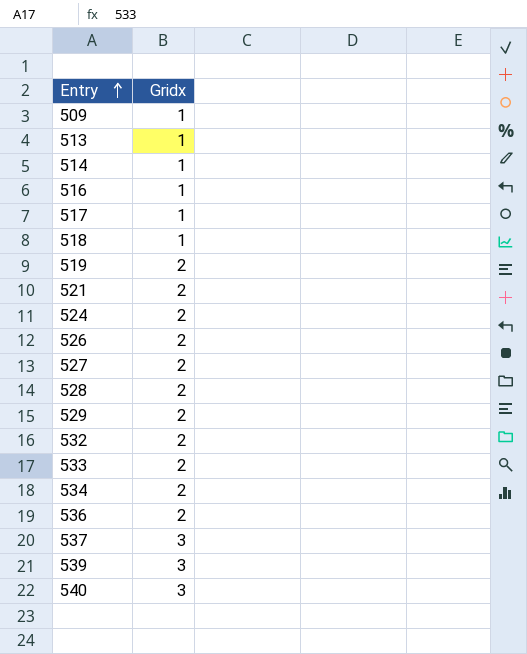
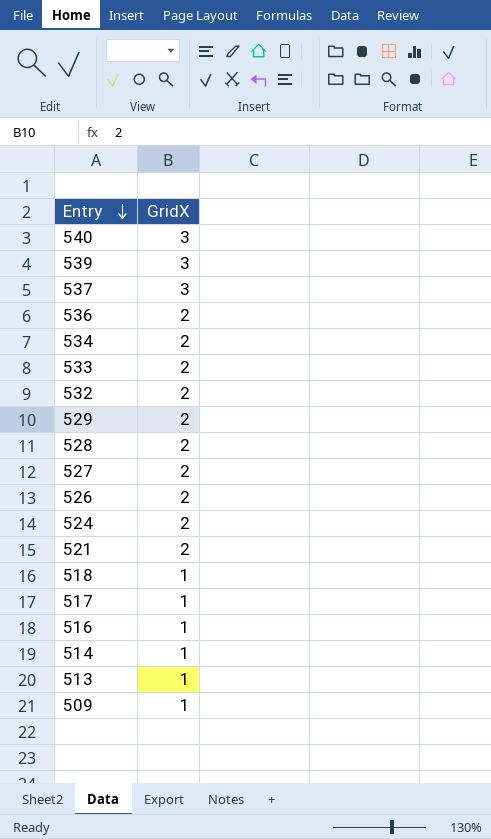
row order: Entry ascending -> Entry descending
column name: Gridx -> GridX
row 519: 2 -> none

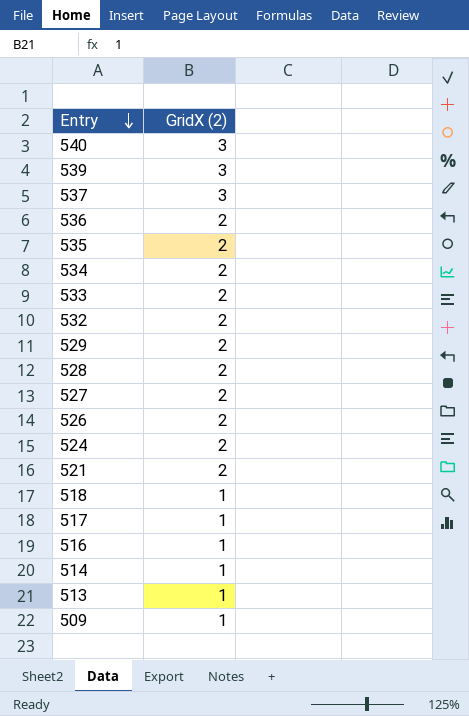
column name: GridX -> GridX (2)
row 535: none -> 2

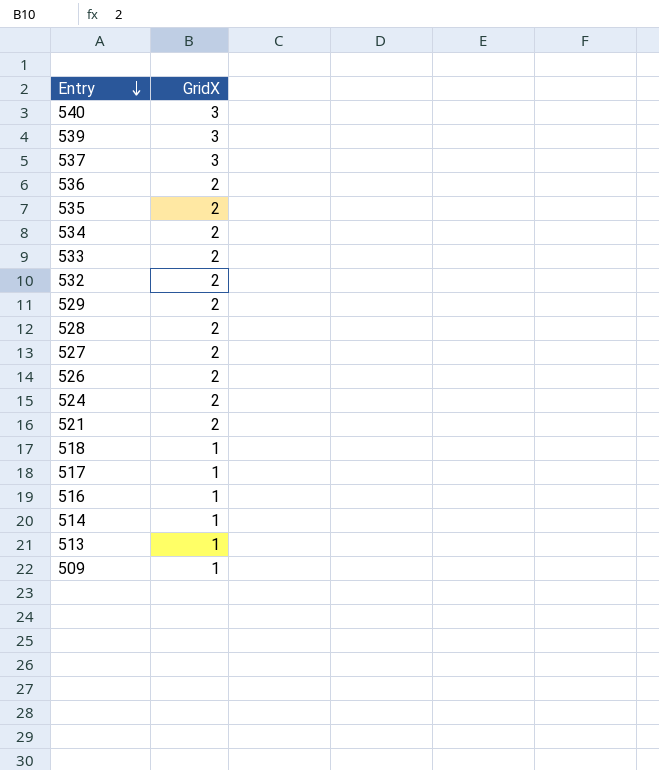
column name: GridX (2) -> GridX

